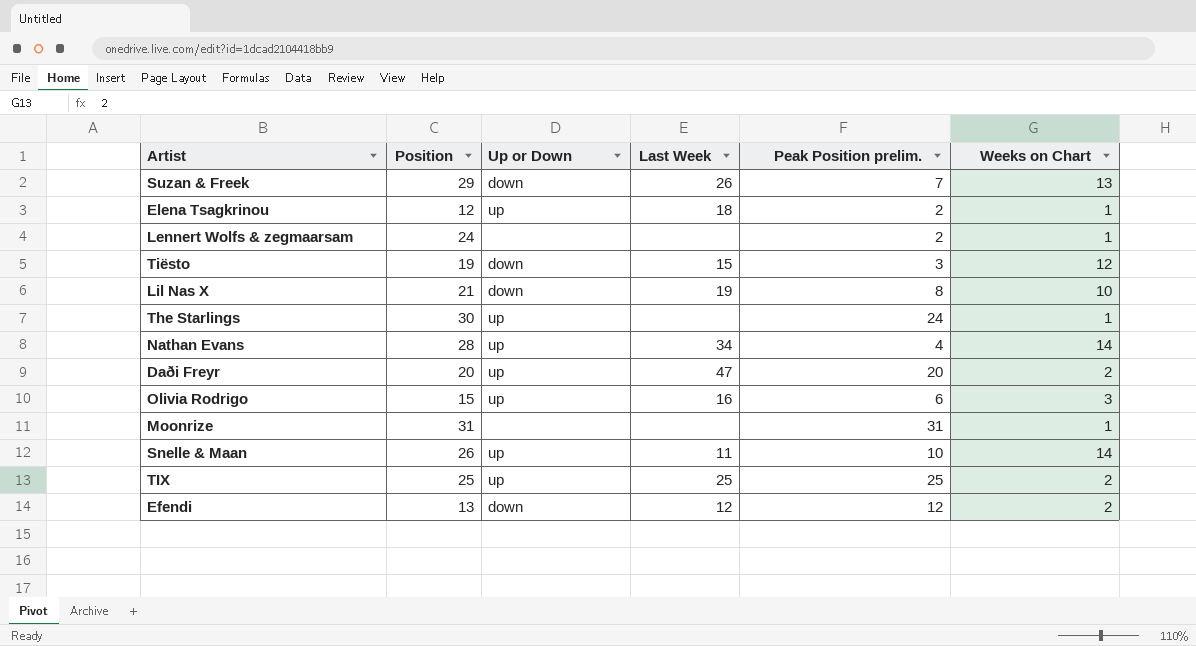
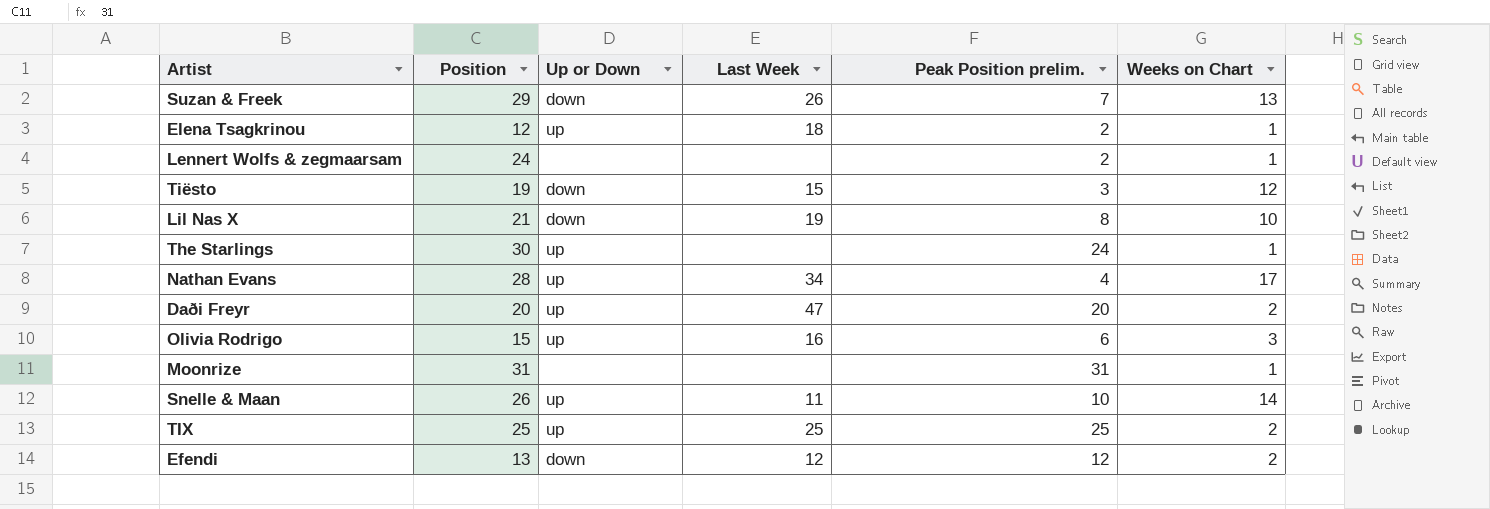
Nathan Evans | Weeks on Chart: 14 -> 17

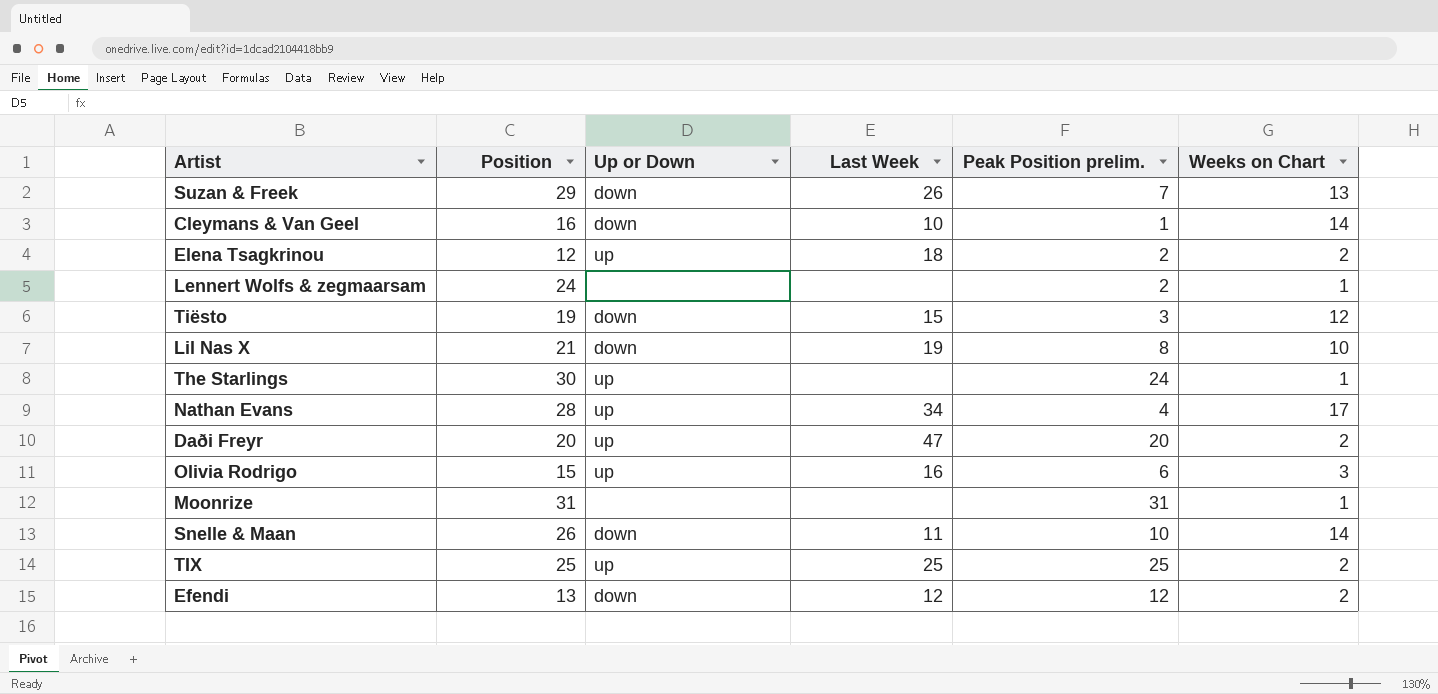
row Cleymans & Van Geel: none -> 16 | down | 10 | 1 | 14
Elena Tsagkrinou | Weeks on Chart: 1 -> 2
Snelle & Maan | Up or Down: up -> down

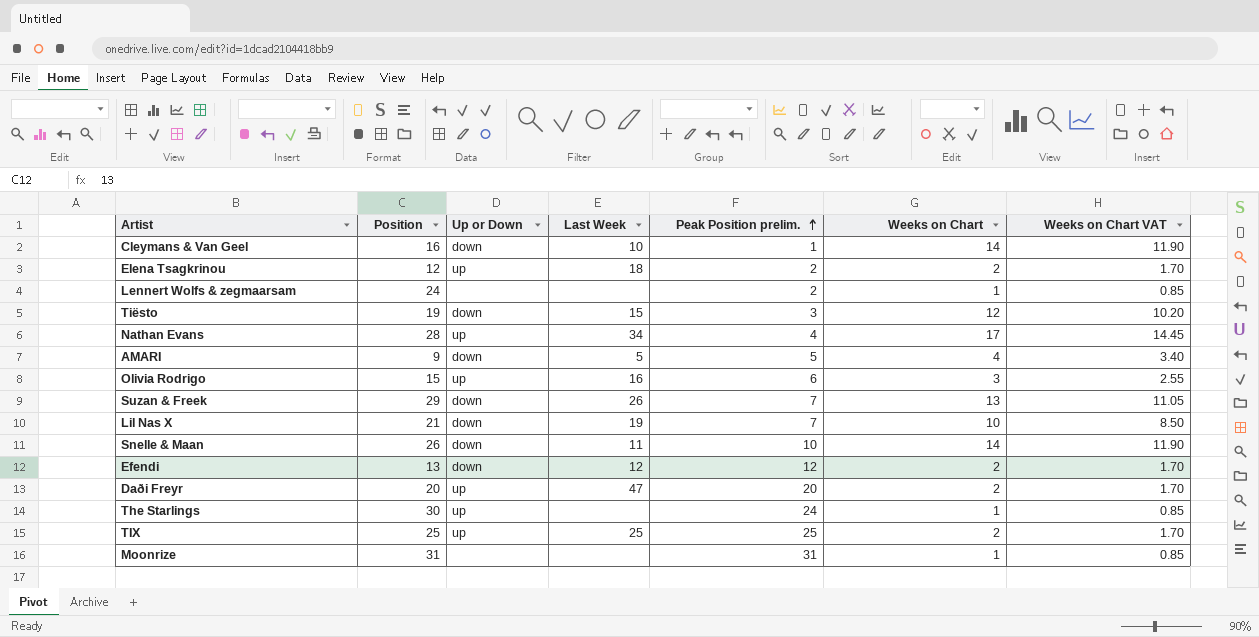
row order: none -> Peak Position prelim. ascending
column Weeks on Chart VAT | formula: none -> [Weeks on Chart] * 0.85
row AMARI: none -> 9 | down | 5 | 5 | 4 | 3.40
Lil Nas X | Peak Position prelim.: 8 -> 7

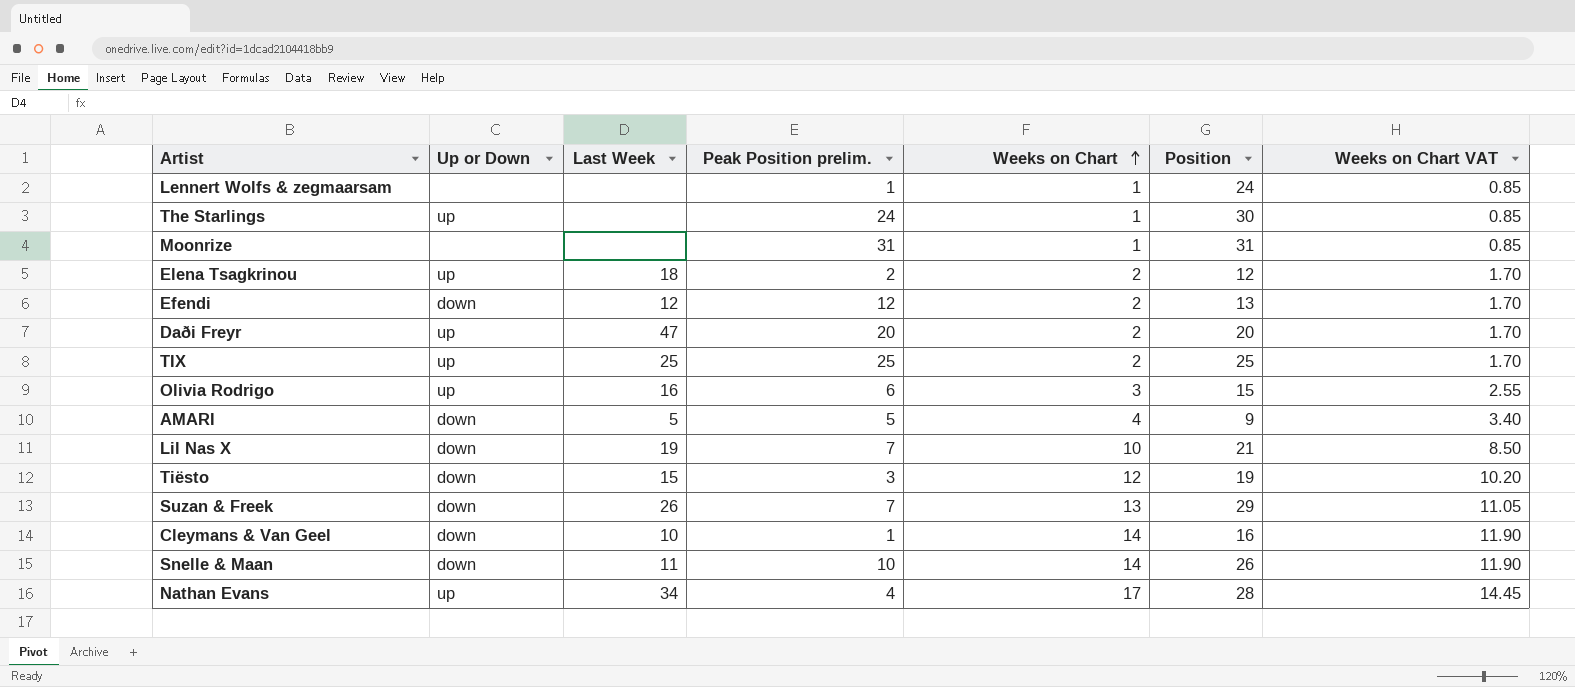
row order: Peak Position prelim. ascending -> Weeks on Chart ascending
column Position | position: 2 -> 6
Lennert Wolfs & zegmaarsam | Peak Position prelim.: 2 -> 1

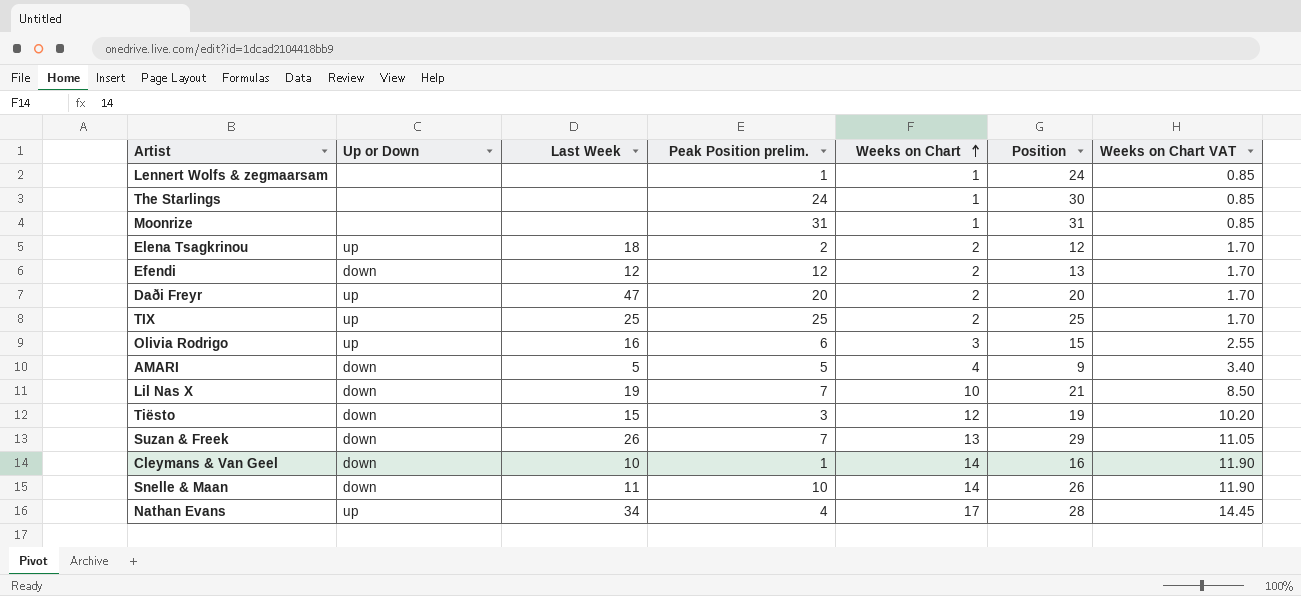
The Starlings | Up or Down: up -> none

